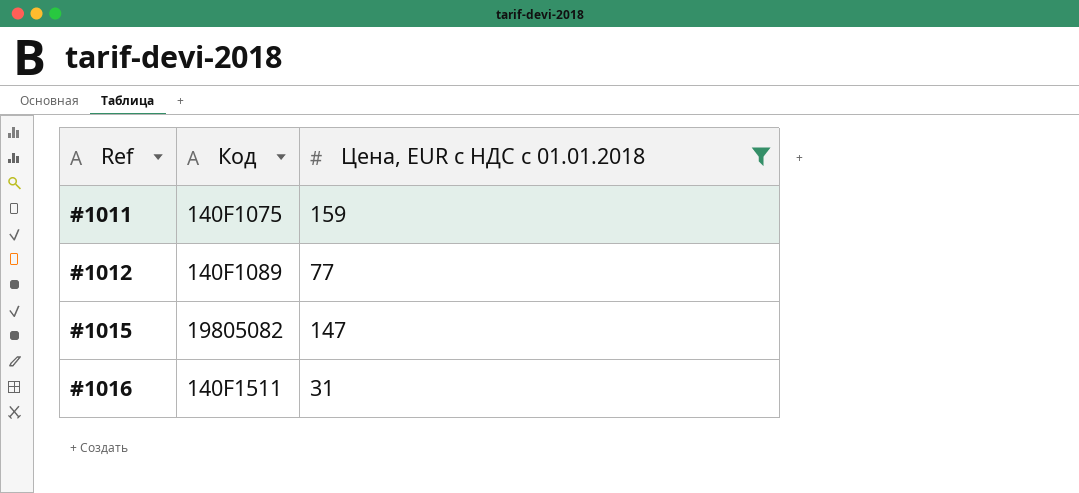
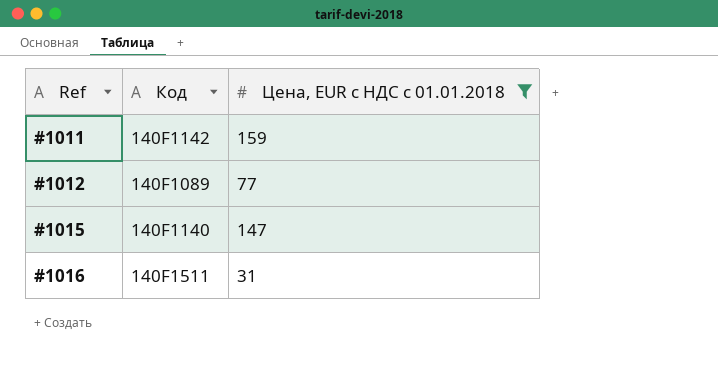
#1011 | Код: 140F1075 -> 140F1142
#1015 | Код: 19805082 -> 140F1140

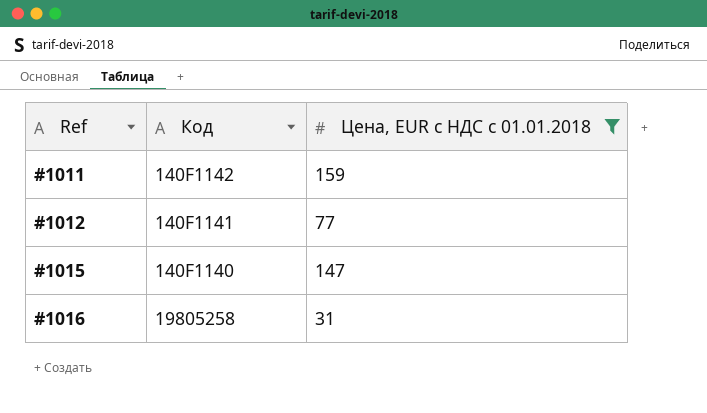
#1012 | Код: 140F1089 -> 140F1141
#1016 | Код: 140F1511 -> 19805258

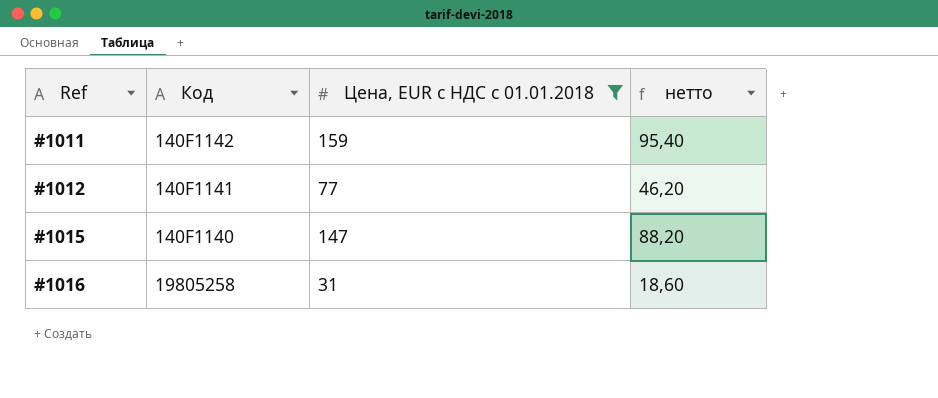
column нетто | formula: none -> [Цена, EUR с НДС с 01.01.2018] * 0,6

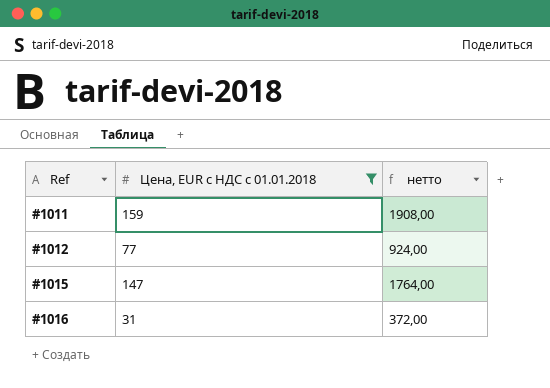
column Код | position: 2 -> none
column нетто | formula: [Цена, EUR с НДС с 01.01.2018] * 0,6 -> [Цена, EUR с НДС с 01.01.2018] * 12

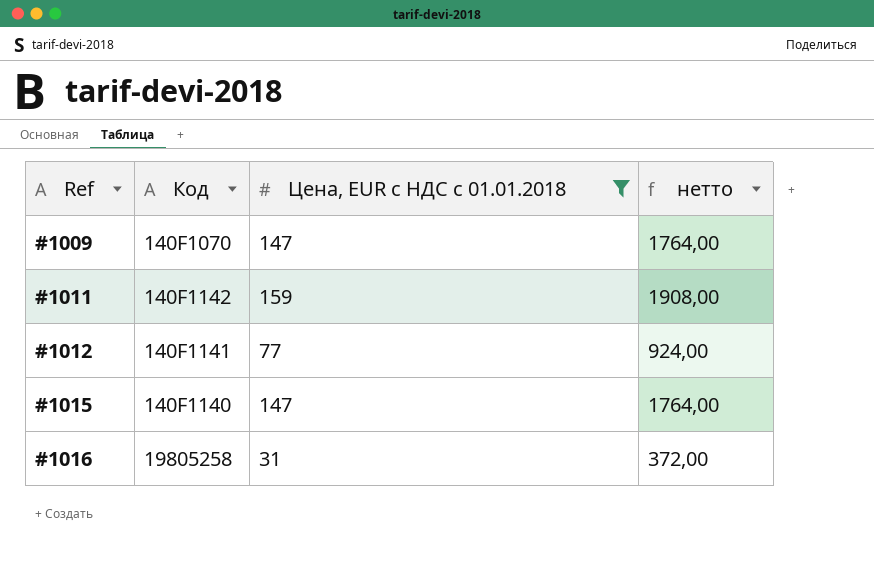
column Код | position: none -> 2
row #1009: none -> 140F1070 | 147 | 1764,00

